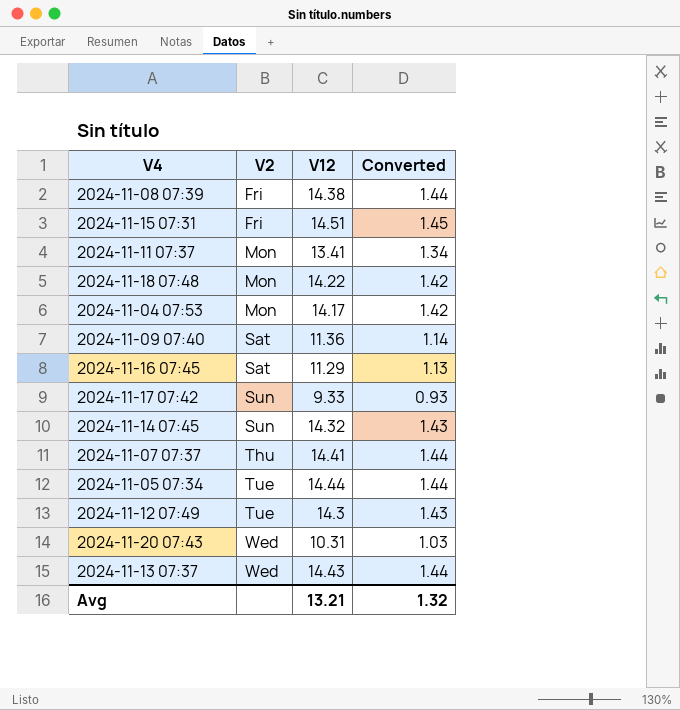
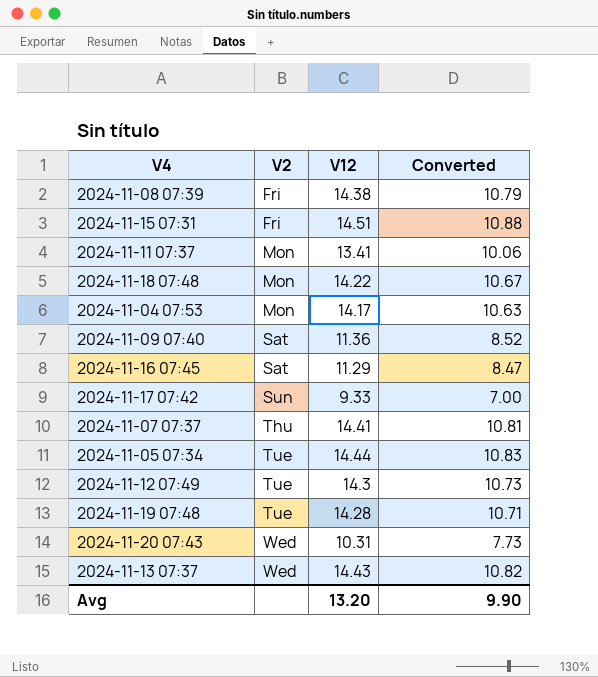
column Converted | formula: [V12] * 0.1 -> [V12] * 0.75
row 2024-11-14 07:45: Sun | 14.32 | 1.43 -> none
row 2024-11-19 07:48: none -> Tue | 14.28 | 10.71
Avg | V12: 13.21 -> 13.20
Avg | Converted: 1.32 -> 9.90

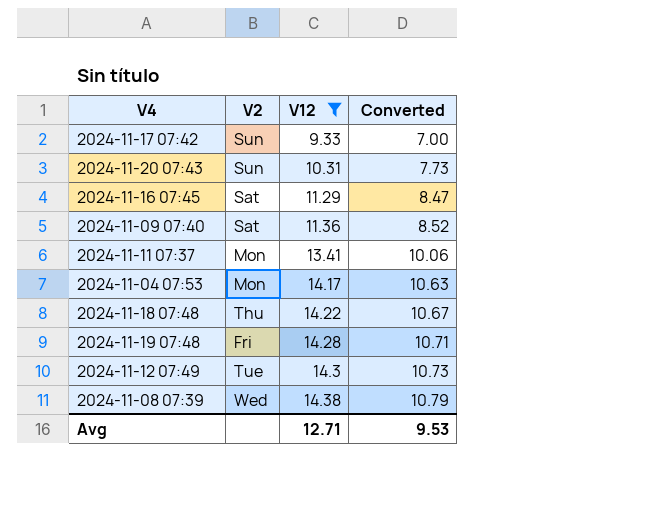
filter: none -> V12 <= 14.38
row order: V2 ascending -> V12 ascending
2024-11-20 07:43 | V2: Wed -> Sun
2024-11-18 07:48 | V2: Mon -> Thu
2024-11-19 07:48 | V2: Tue -> Fri
2024-11-08 07:39 | V2: Fri -> Wed
Avg | V12: 13.20 -> 12.71
Avg | Converted: 9.90 -> 9.53

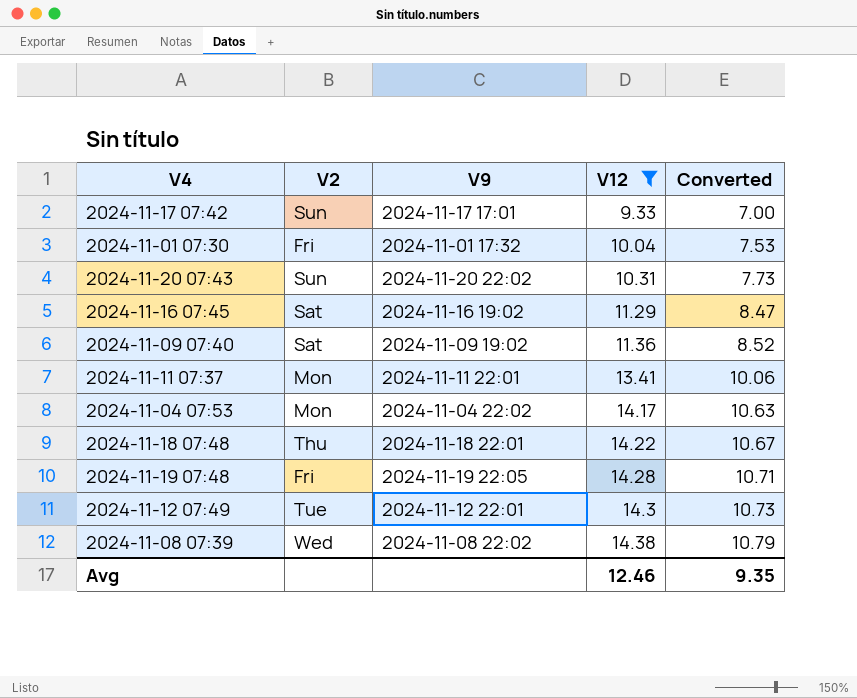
column V9 | position: none -> 3
row 2024-11-01 07:30: none -> Fri | 2024-11-01 17:32 | 10.04 | 7.53
Avg | V12: 12.71 -> 12.46
Avg | Converted: 9.53 -> 9.35

